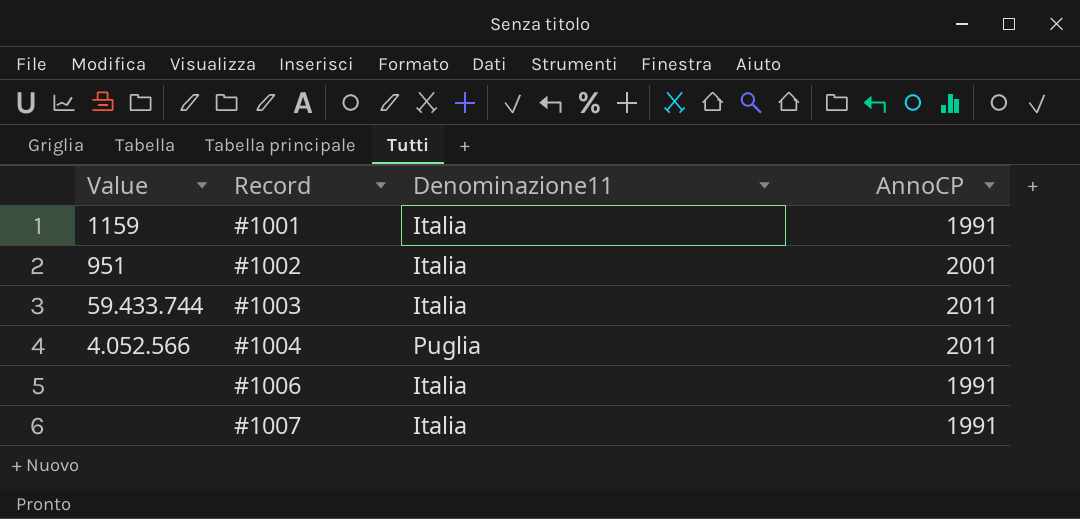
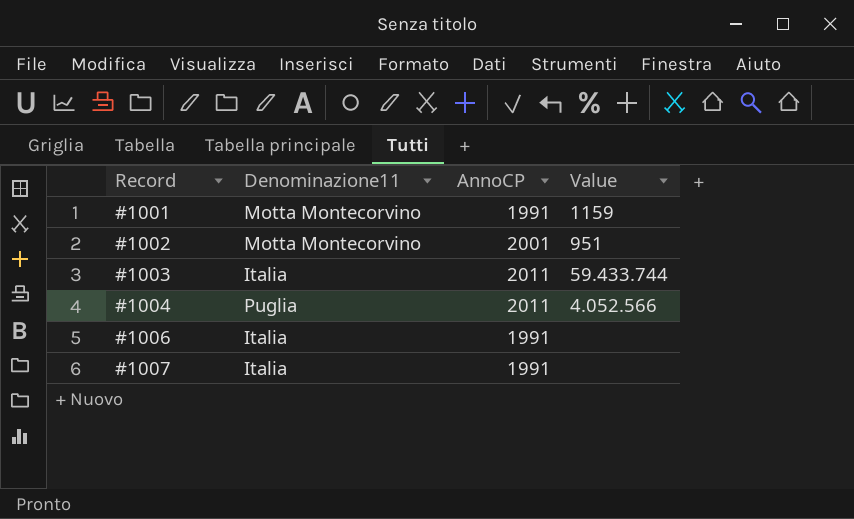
column Value | position: 1 -> 4
#1001 | Denominazione11: Italia -> Motta Montecorvino
#1002 | Denominazione11: Italia -> Motta Montecorvino

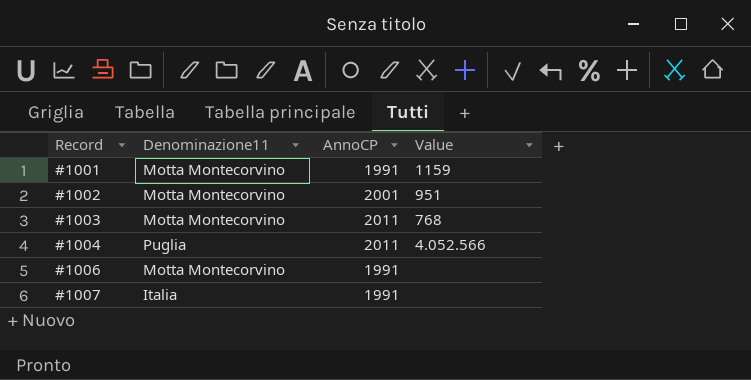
#1003 | Denominazione11: Italia -> Motta Montecorvino
#1003 | Value: 59.433.744 -> 768
#1006 | Denominazione11: Italia -> Motta Montecorvino

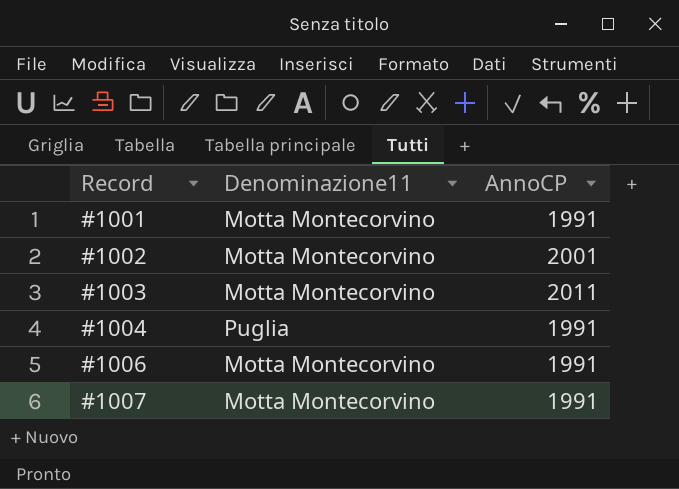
column Value | position: 4 -> none
#1004 | AnnoCP: 2011 -> 1991
#1007 | Denominazione11: Italia -> Motta Montecorvino

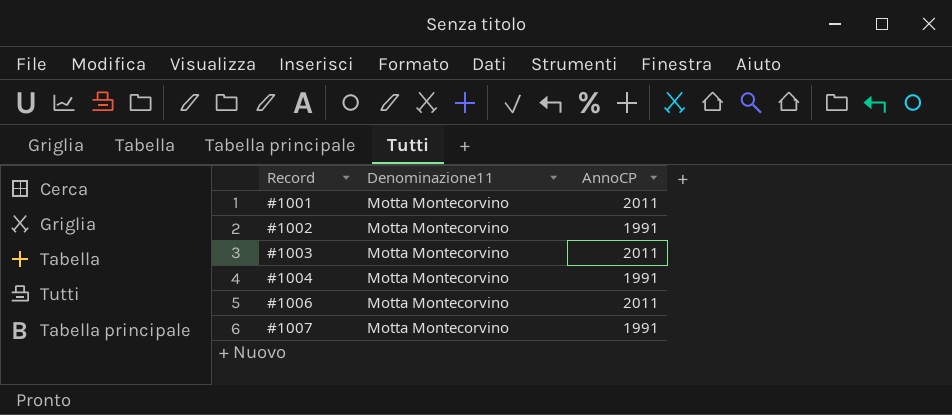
#1001 | AnnoCP: 1991 -> 2011
#1002 | AnnoCP: 2001 -> 1991
#1004 | Denominazione11: Puglia -> Motta Montecorvino
#1006 | AnnoCP: 1991 -> 2011

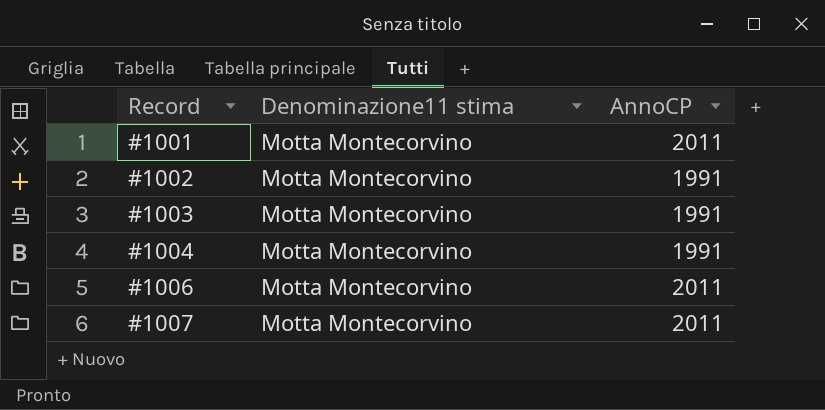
column name: Denominazione11 -> Denominazione11 stima
#1003 | AnnoCP: 2011 -> 1991
#1007 | AnnoCP: 1991 -> 2011

